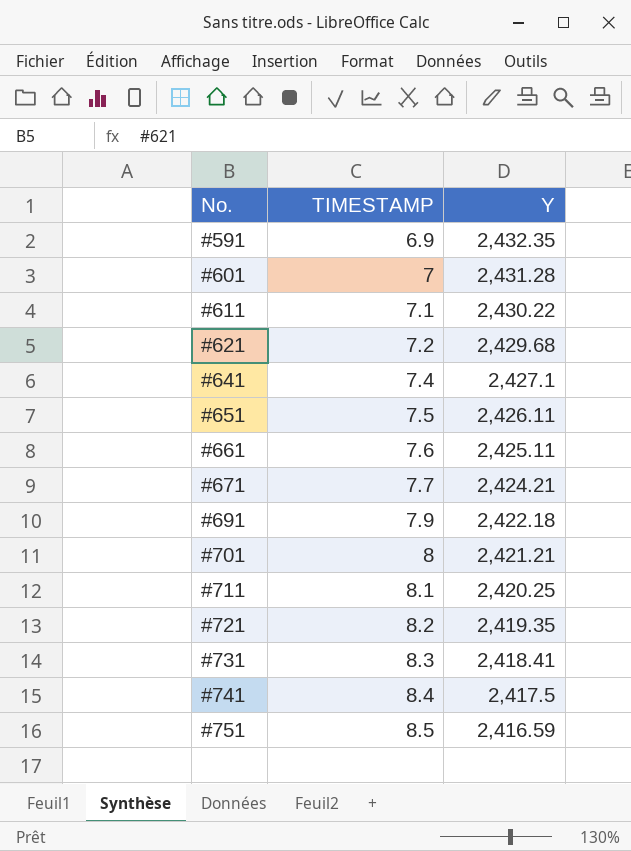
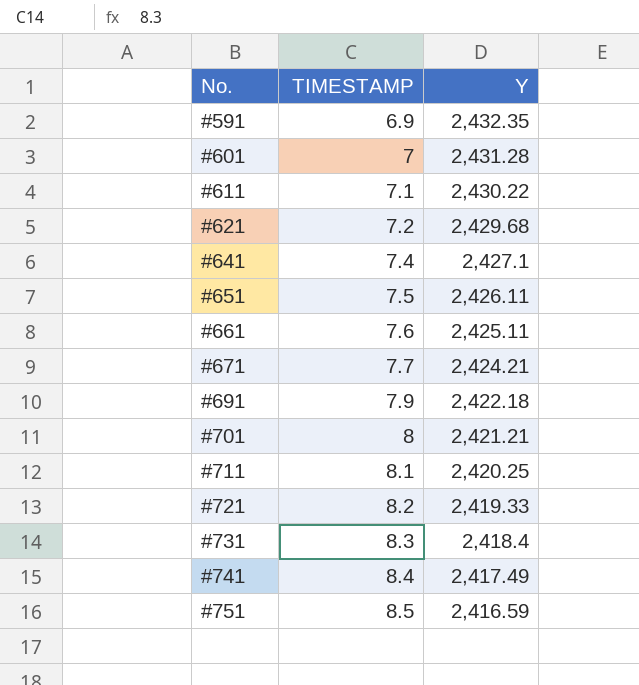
#721 | Y: 2,419.35 -> 2,419.33
#731 | Y: 2,418.41 -> 2,418.4
#741 | Y: 2,417.5 -> 2,417.49

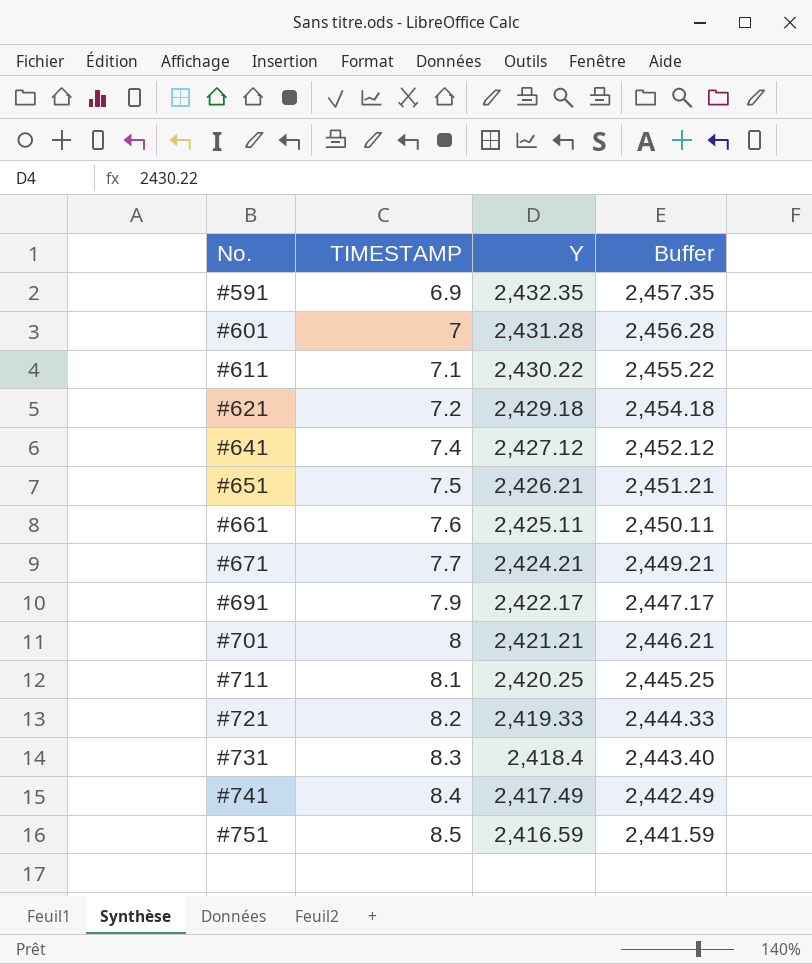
column Buffer | formula: none -> [Y] + 25
#621 | Y: 2,429.68 -> 2,429.18
#641 | Y: 2,427.1 -> 2,427.12
#651 | Y: 2,426.11 -> 2,426.21
#691 | Y: 2,422.18 -> 2,422.17

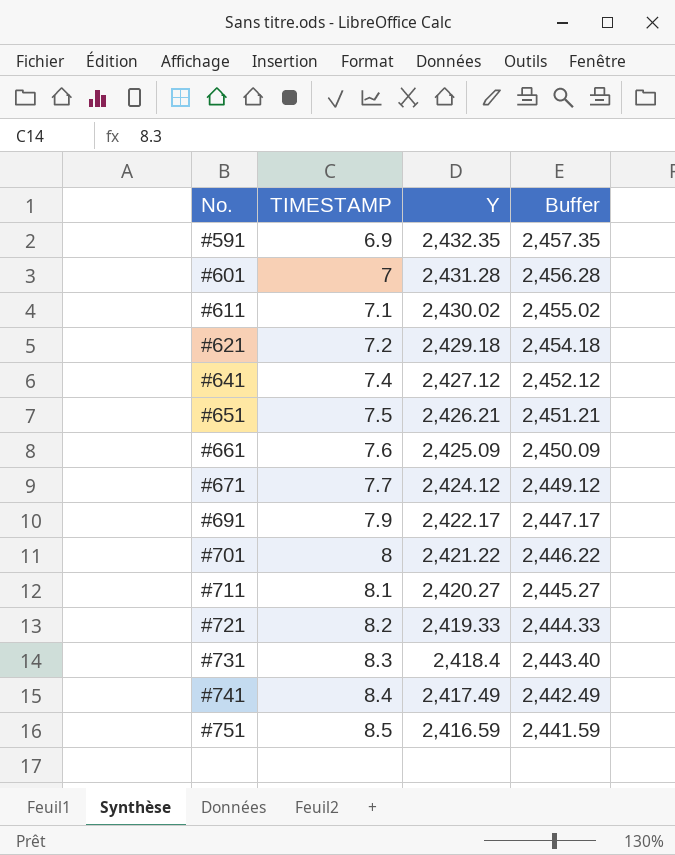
#611 | Y: 2,430.22 -> 2,430.02
#611 | Buffer: 2,455.22 -> 2,455.02
#661 | Y: 2,425.11 -> 2,425.09
#661 | Buffer: 2,450.11 -> 2,450.09
#671 | Y: 2,424.21 -> 2,424.12
#671 | Buffer: 2,449.21 -> 2,449.12
#701 | Y: 2,421.21 -> 2,421.22
#701 | Buffer: 2,446.21 -> 2,446.22
#711 | Y: 2,420.25 -> 2,420.27
#711 | Buffer: 2,445.25 -> 2,445.27

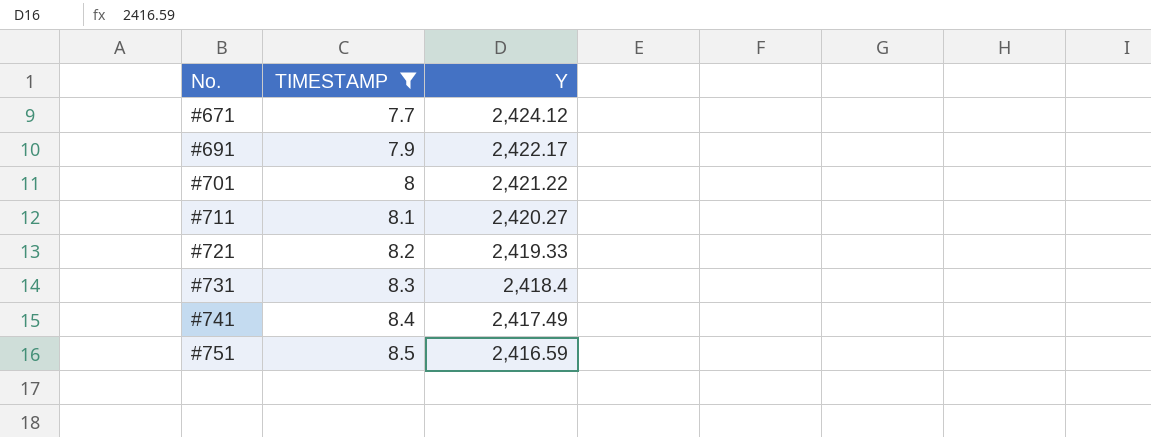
filter: none -> TIMESTAMP >= 7.7
column Buffer | formula: [Y] + 25 -> none

